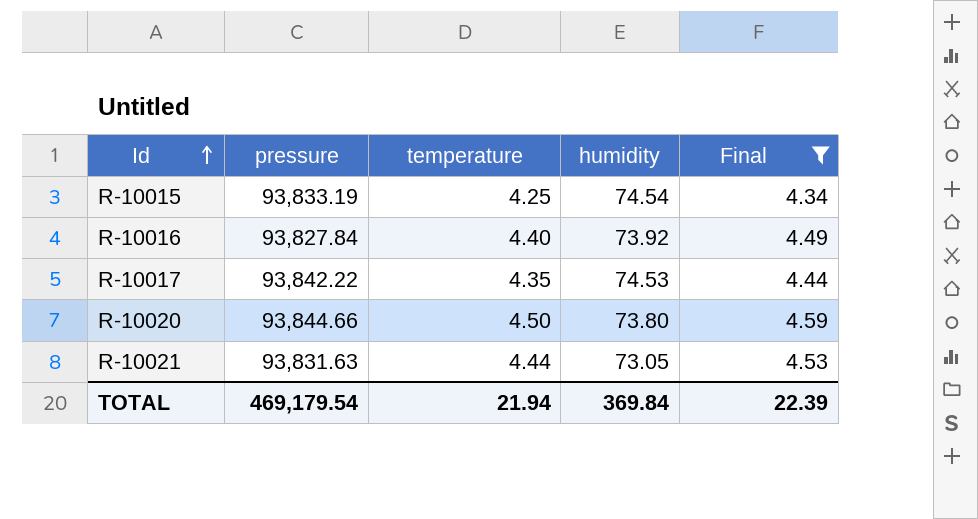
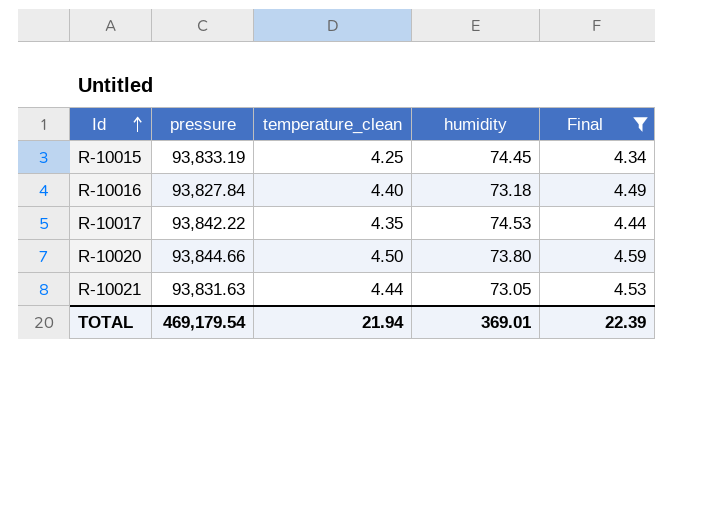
column name: temperature -> temperature_clean
R-10015 | humidity: 74.54 -> 74.45
R-10016 | humidity: 73.92 -> 73.18
TOTAL | humidity: 369.84 -> 369.01

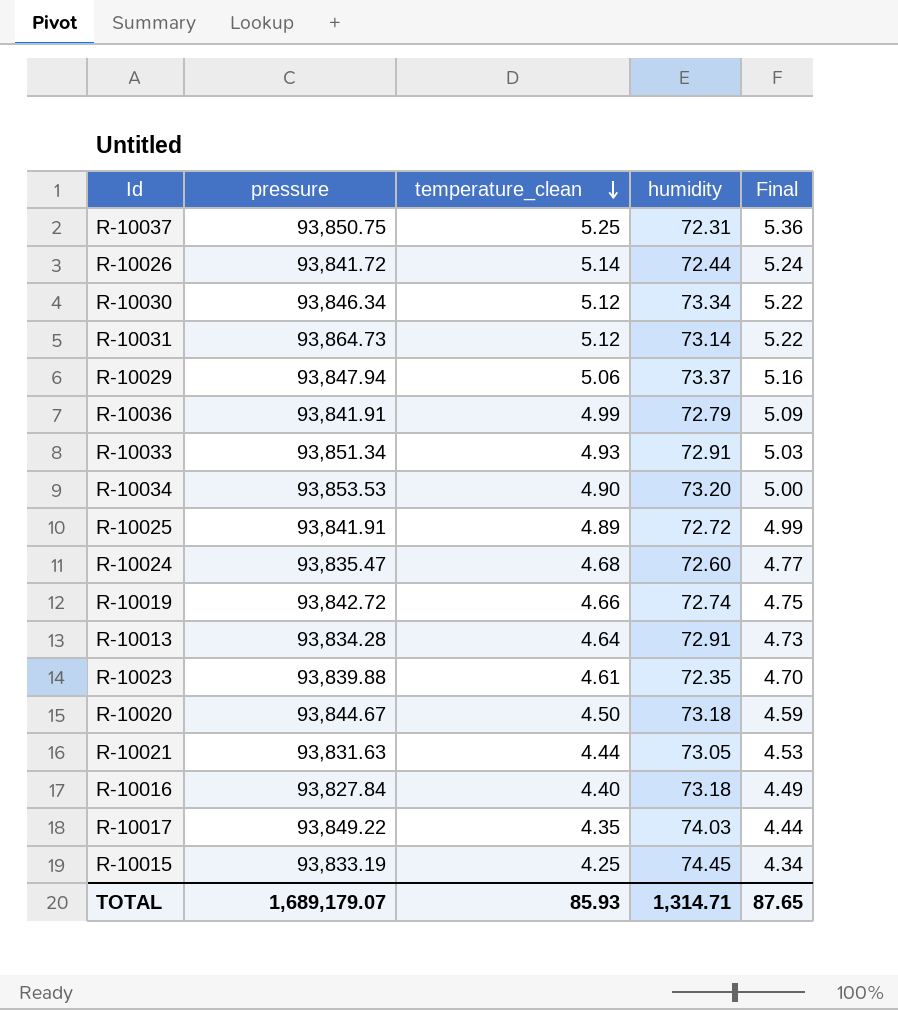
filter: Final <= 4.59 -> none
row order: Id ascending -> temperature_clean descending
R-10020 | pressure: 93,844.66 -> 93,844.67
R-10020 | humidity: 73.80 -> 73.18
R-10017 | pressure: 93,842.22 -> 93,849.22
R-10017 | humidity: 74.53 -> 74.03
TOTAL | pressure: 469,179.54 -> 1,689,179.07
TOTAL | temperature_clean: 21.94 -> 85.93
TOTAL | humidity: 369.01 -> 1,314.71
TOTAL | Final: 22.39 -> 87.65

